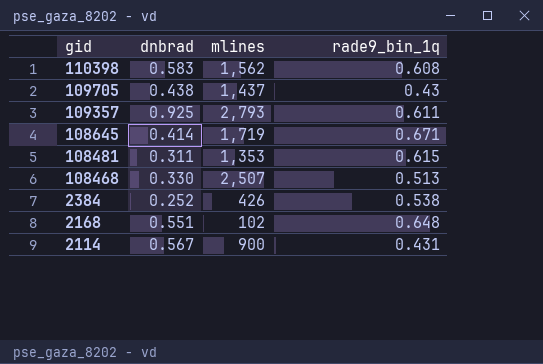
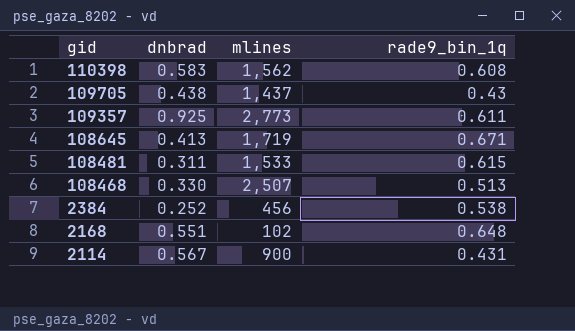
109357 | mlines: 2,793 -> 2,773
108645 | dnbrad: 0.414 -> 0.413
108481 | mlines: 1,353 -> 1,533
2384 | mlines: 426 -> 456

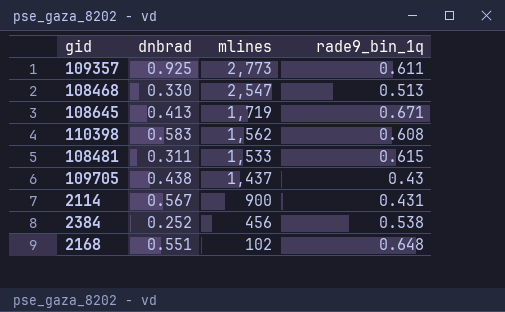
row order: gid descending -> mlines descending
108468 | mlines: 2,507 -> 2,547

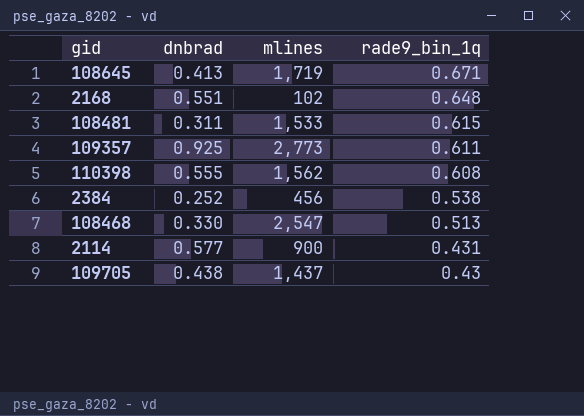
row order: mlines descending -> rade9_bin_1q descending
110398 | dnbrad: 0.583 -> 0.555
2114 | dnbrad: 0.567 -> 0.577

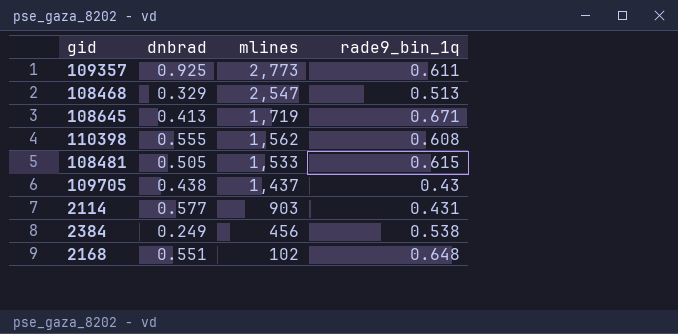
row order: rade9_bin_1q descending -> mlines descending
108468 | dnbrad: 0.330 -> 0.329
108481 | dnbrad: 0.311 -> 0.505
2114 | mlines: 900 -> 903
2384 | dnbrad: 0.252 -> 0.249

